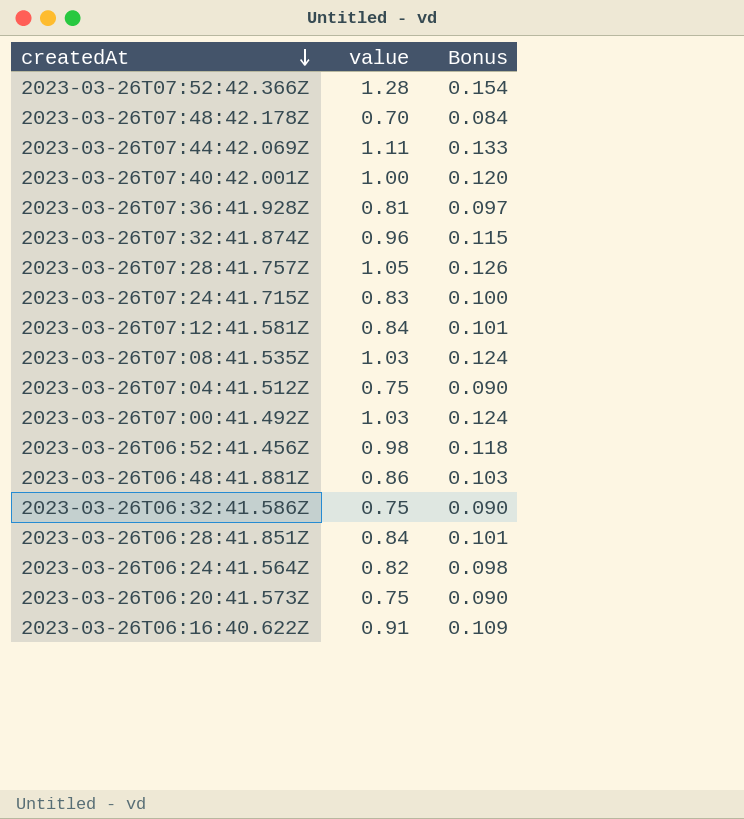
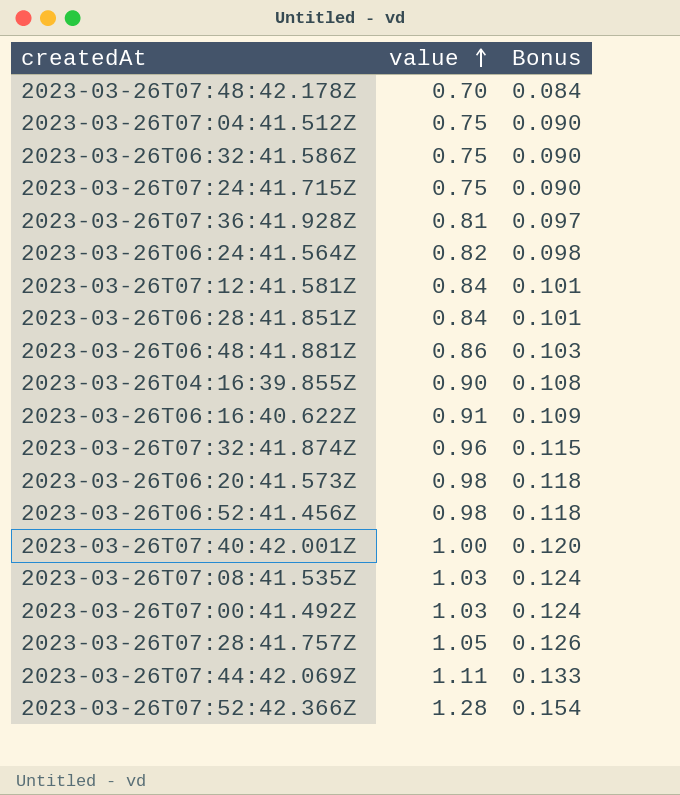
row order: createdAt descending -> value ascending
2023-03-26T07:24:41.715Z | value: 0.83 -> 0.75
2023-03-26T07:24:41.715Z | Bonus: 0.100 -> 0.090
row 2023-03-26T04:16:39.855Z: none -> 0.90 | 0.108
2023-03-26T06:20:41.573Z | value: 0.75 -> 0.98
2023-03-26T06:20:41.573Z | Bonus: 0.090 -> 0.118

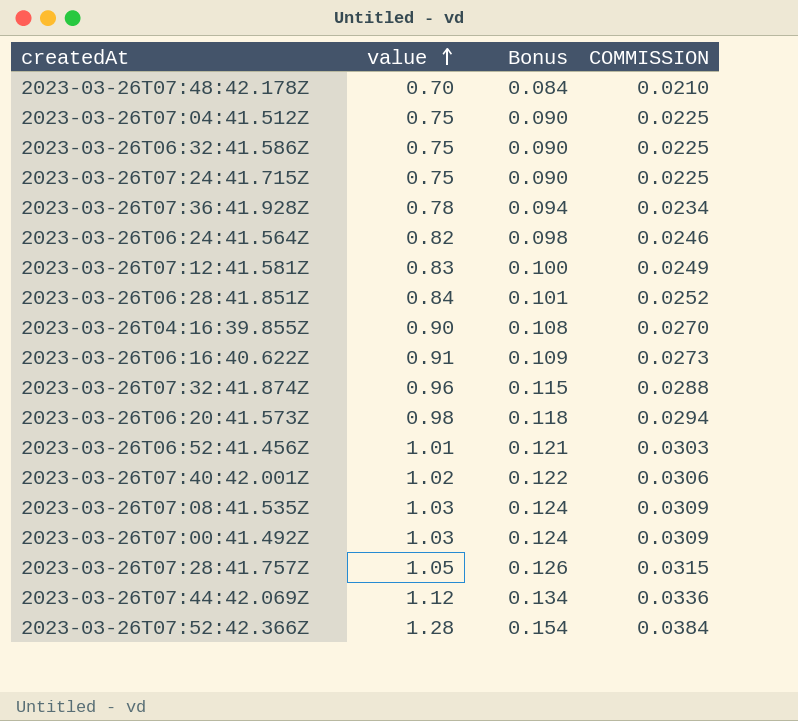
column COMMISSION | formula: none -> [value] * 0.03
row 2023-03-26T06:48:41.881Z: 0.86 | 0.103 -> none
2023-03-26T07:36:41.928Z | value: 0.81 -> 0.78
2023-03-26T07:36:41.928Z | Bonus: 0.097 -> 0.094
2023-03-26T07:12:41.581Z | value: 0.84 -> 0.83
2023-03-26T07:12:41.581Z | Bonus: 0.101 -> 0.100
2023-03-26T06:52:41.456Z | value: 0.98 -> 1.01
2023-03-26T06:52:41.456Z | Bonus: 0.118 -> 0.121
2023-03-26T07:40:42.001Z | value: 1.00 -> 1.02
2023-03-26T07:40:42.001Z | Bonus: 0.120 -> 0.122
2023-03-26T07:44:42.069Z | value: 1.11 -> 1.12
2023-03-26T07:44:42.069Z | Bonus: 0.133 -> 0.134

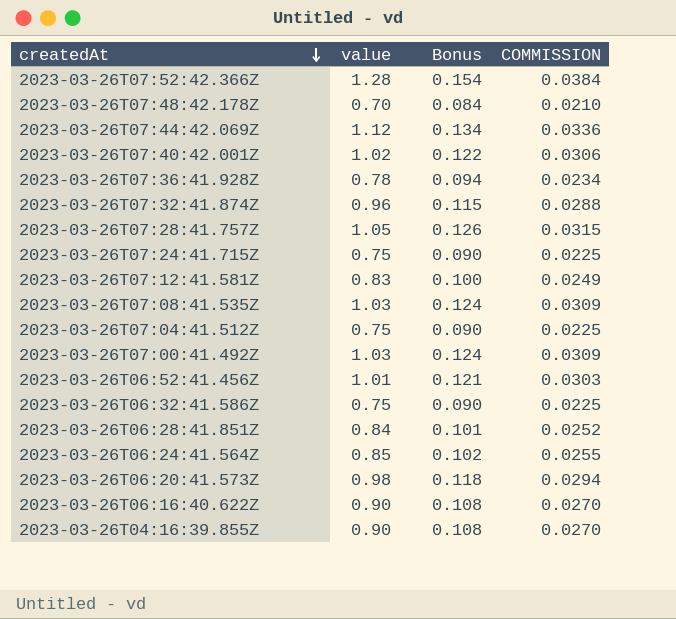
row order: value ascending -> createdAt descending
2023-03-26T06:24:41.564Z | value: 0.82 -> 0.85
2023-03-26T06:24:41.564Z | Bonus: 0.098 -> 0.102
2023-03-26T06:24:41.564Z | COMMISSION: 0.0246 -> 0.0255
2023-03-26T06:16:40.622Z | value: 0.91 -> 0.90
2023-03-26T06:16:40.622Z | Bonus: 0.109 -> 0.108
2023-03-26T06:16:40.622Z | COMMISSION: 0.0273 -> 0.0270

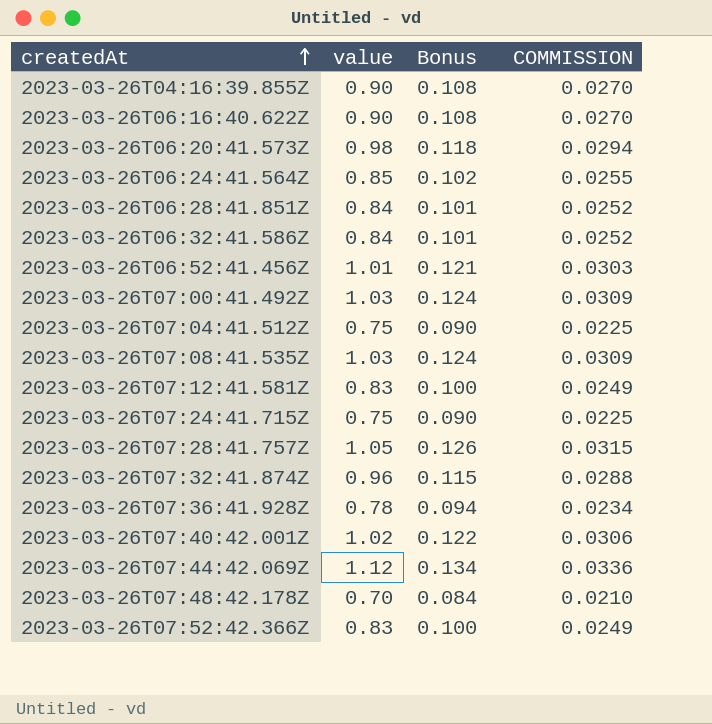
row order: createdAt descending -> createdAt ascending
2023-03-26T06:32:41.586Z | value: 0.75 -> 0.84
2023-03-26T06:32:41.586Z | Bonus: 0.090 -> 0.101
2023-03-26T06:32:41.586Z | COMMISSION: 0.0225 -> 0.0252
2023-03-26T07:52:42.366Z | value: 1.28 -> 0.83
2023-03-26T07:52:42.366Z | Bonus: 0.154 -> 0.100
2023-03-26T07:52:42.366Z | COMMISSION: 0.0384 -> 0.0249

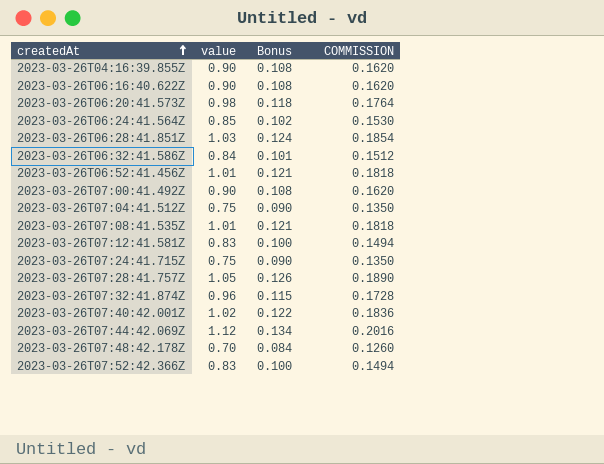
column COMMISSION | formula: [value] * 0.03 -> [value] * 0.18
row 2023-03-26T07:36:41.928Z: 0.78 | 0.094 | 0.0234 -> none
2023-03-26T06:28:41.851Z | value: 0.84 -> 1.03
2023-03-26T06:28:41.851Z | Bonus: 0.101 -> 0.124
2023-03-26T07:00:41.492Z | value: 1.03 -> 0.90
2023-03-26T07:00:41.492Z | Bonus: 0.124 -> 0.108
2023-03-26T07:08:41.535Z | value: 1.03 -> 1.01
2023-03-26T07:08:41.535Z | Bonus: 0.124 -> 0.121

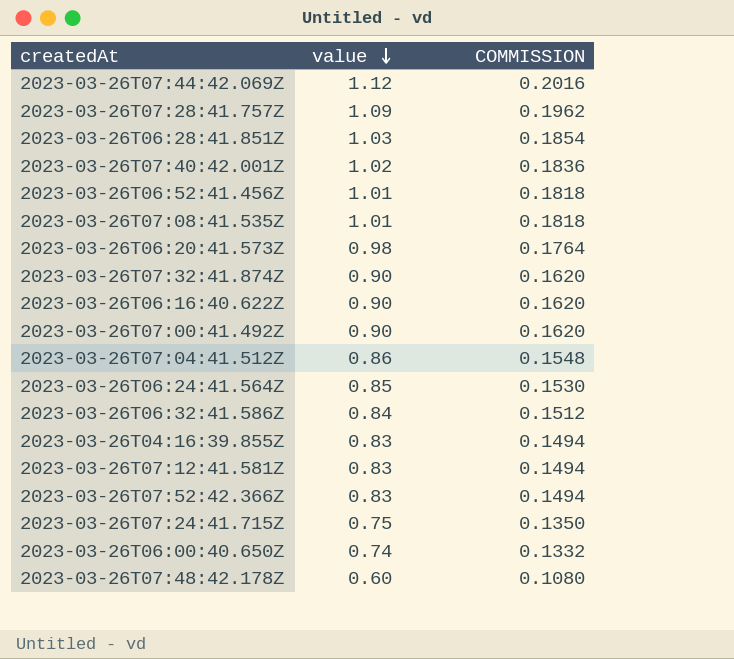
row order: createdAt ascending -> value descending
column Bonus | formula: [value] * 0.12 -> none
2023-03-26T07:28:41.757Z | value: 1.05 -> 1.09
2023-03-26T07:28:41.757Z | COMMISSION: 0.1890 -> 0.1962
2023-03-26T07:32:41.874Z | value: 0.96 -> 0.90
2023-03-26T07:32:41.874Z | COMMISSION: 0.1728 -> 0.1620
2023-03-26T07:04:41.512Z | value: 0.75 -> 0.86
2023-03-26T07:04:41.512Z | COMMISSION: 0.1350 -> 0.1548
2023-03-26T04:16:39.855Z | value: 0.90 -> 0.83
2023-03-26T04:16:39.855Z | COMMISSION: 0.1620 -> 0.1494
row 2023-03-26T06:00:40.650Z: none -> 0.74 | 0.1332
2023-03-26T07:48:42.178Z | value: 0.70 -> 0.60
2023-03-26T07:48:42.178Z | COMMISSION: 0.1260 -> 0.1080

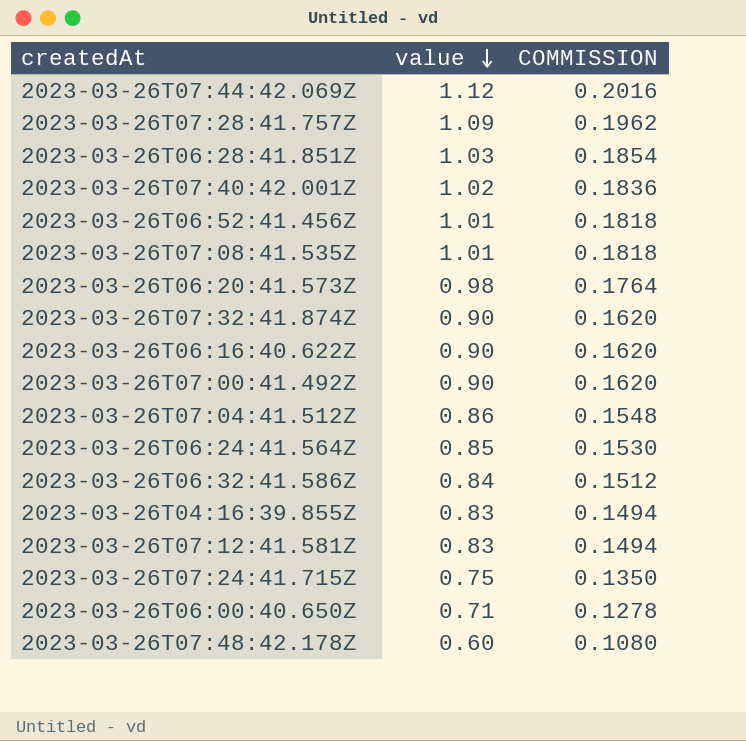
row 2023-03-26T07:52:42.366Z: 0.83 | 0.1494 -> none
2023-03-26T06:00:40.650Z | value: 0.74 -> 0.71
2023-03-26T06:00:40.650Z | COMMISSION: 0.1332 -> 0.1278

